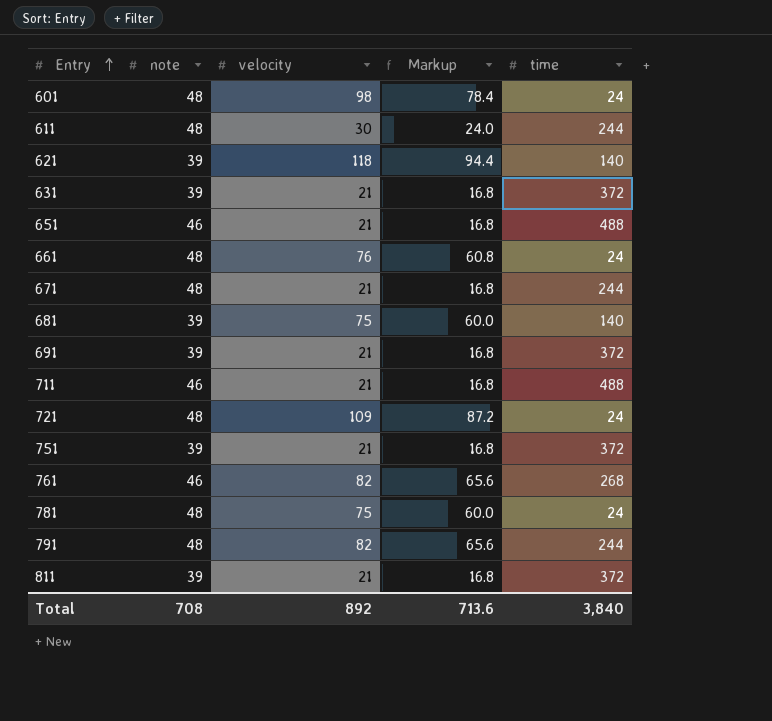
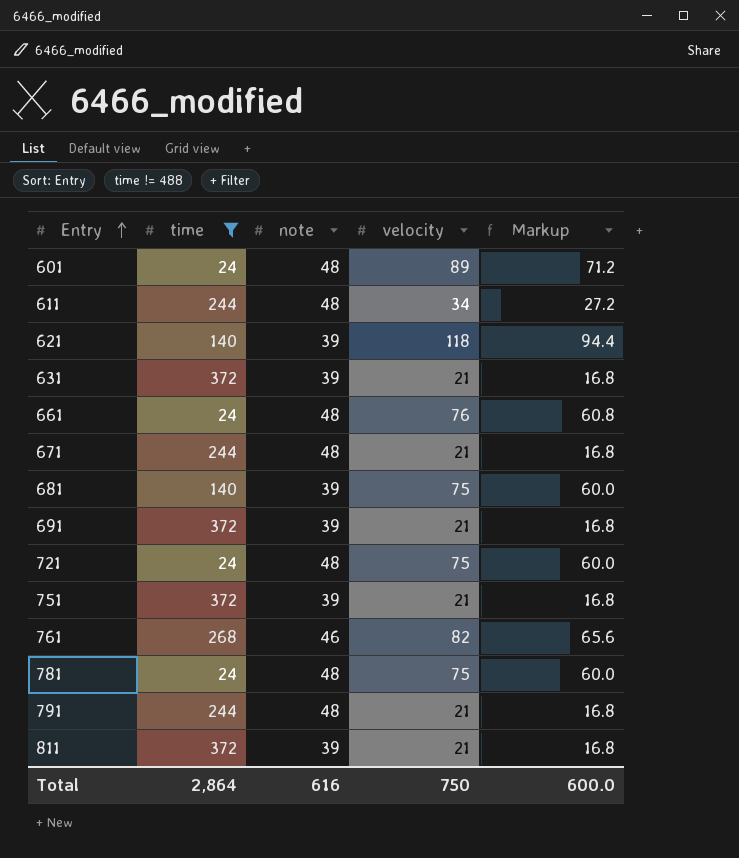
filter: none -> time != 488
column time | position: 5 -> 2
601 | velocity: 98 -> 89
601 | Markup: 78.4 -> 71.2
611 | velocity: 30 -> 34
611 | Markup: 24.0 -> 27.2
721 | velocity: 109 -> 75
721 | Markup: 87.2 -> 60.0
791 | velocity: 82 -> 21
791 | Markup: 65.6 -> 16.8
Total | time: 3,840 -> 2,864
Total | note: 708 -> 616
Total | velocity: 892 -> 750
Total | Markup: 713.6 -> 600.0

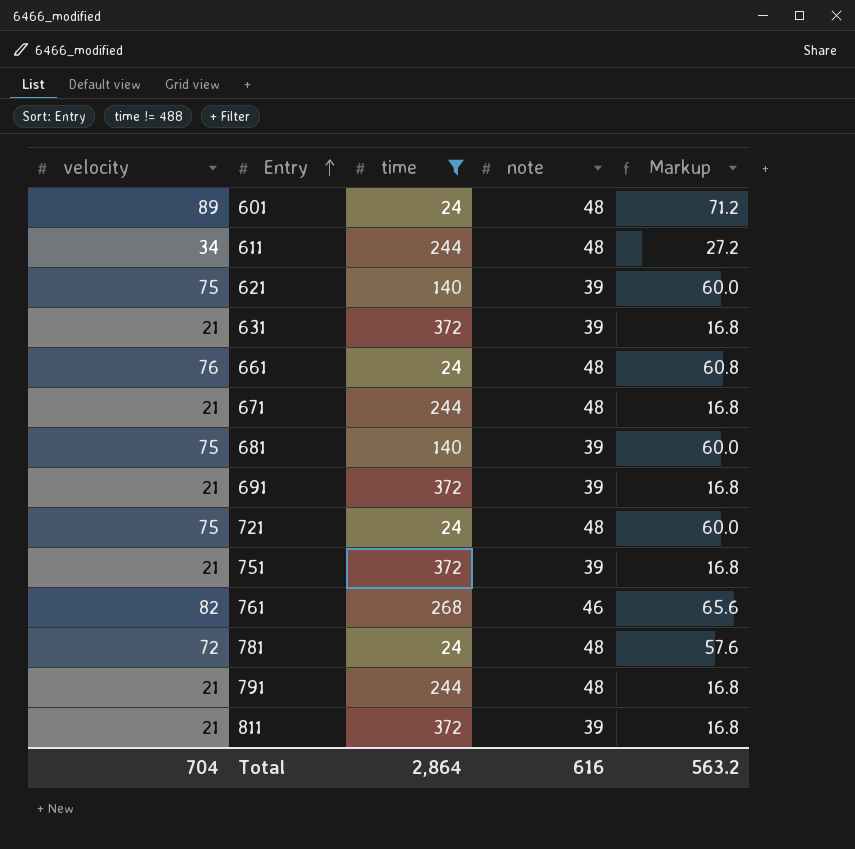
column velocity | position: 4 -> 1
621 | velocity: 118 -> 75
621 | Markup: 94.4 -> 60.0
781 | velocity: 75 -> 72
781 | Markup: 60.0 -> 57.6
Total | velocity: 750 -> 704
Total | Markup: 600.0 -> 563.2

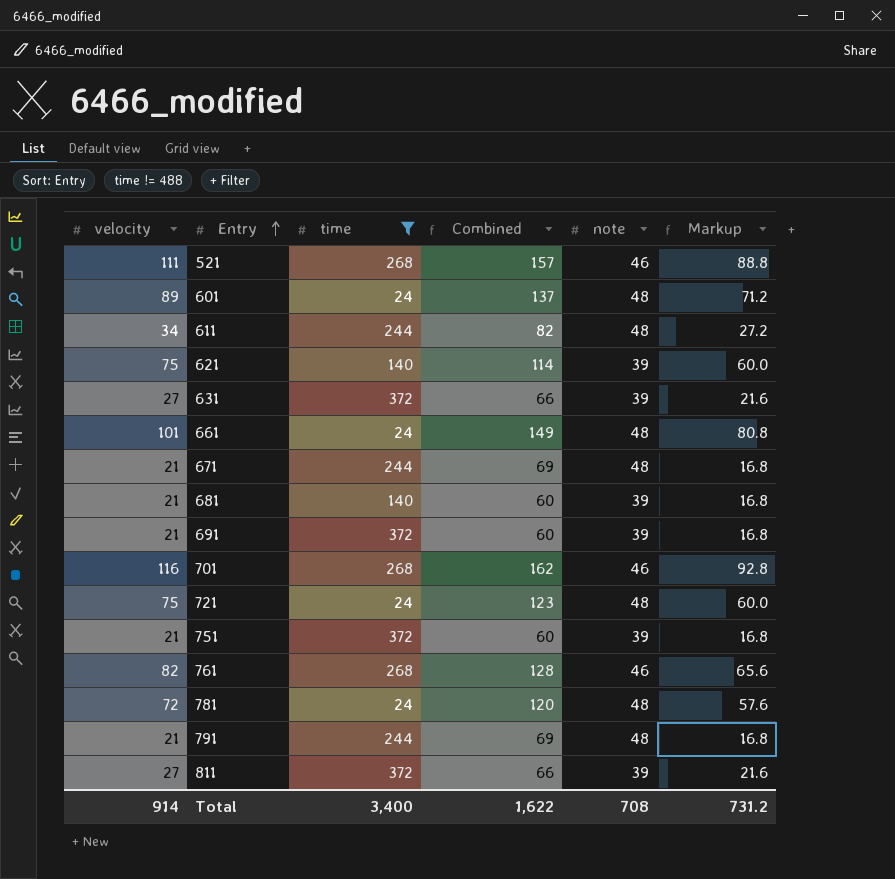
column Combined | formula: none -> [velocity] + [note]
row 521: none -> 111 | 268 | 157 | 46 | 88.8
631 | velocity: 21 -> 27
631 | Markup: 16.8 -> 21.6
661 | velocity: 76 -> 101
661 | Markup: 60.8 -> 80.8
681 | velocity: 75 -> 21
681 | Markup: 60.0 -> 16.8
row 701: none -> 116 | 268 | 162 | 46 | 92.8
811 | velocity: 21 -> 27
811 | Markup: 16.8 -> 21.6
Total | velocity: 704 -> 914
Total | time: 2,864 -> 3,400
Total | note: 616 -> 708
Total | Markup: 563.2 -> 731.2

